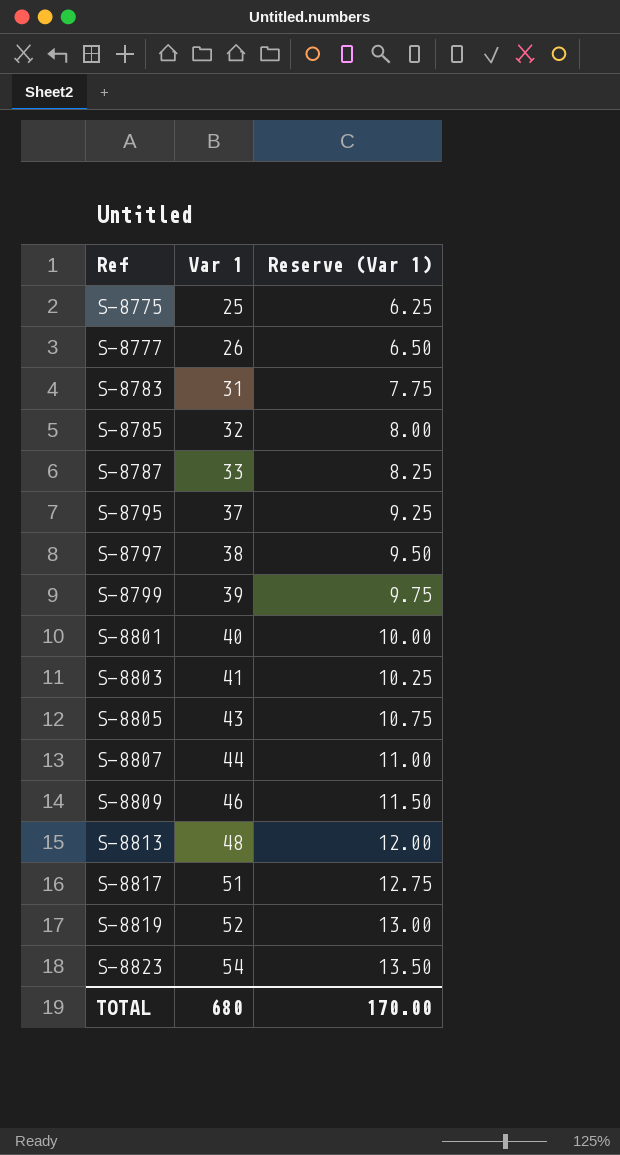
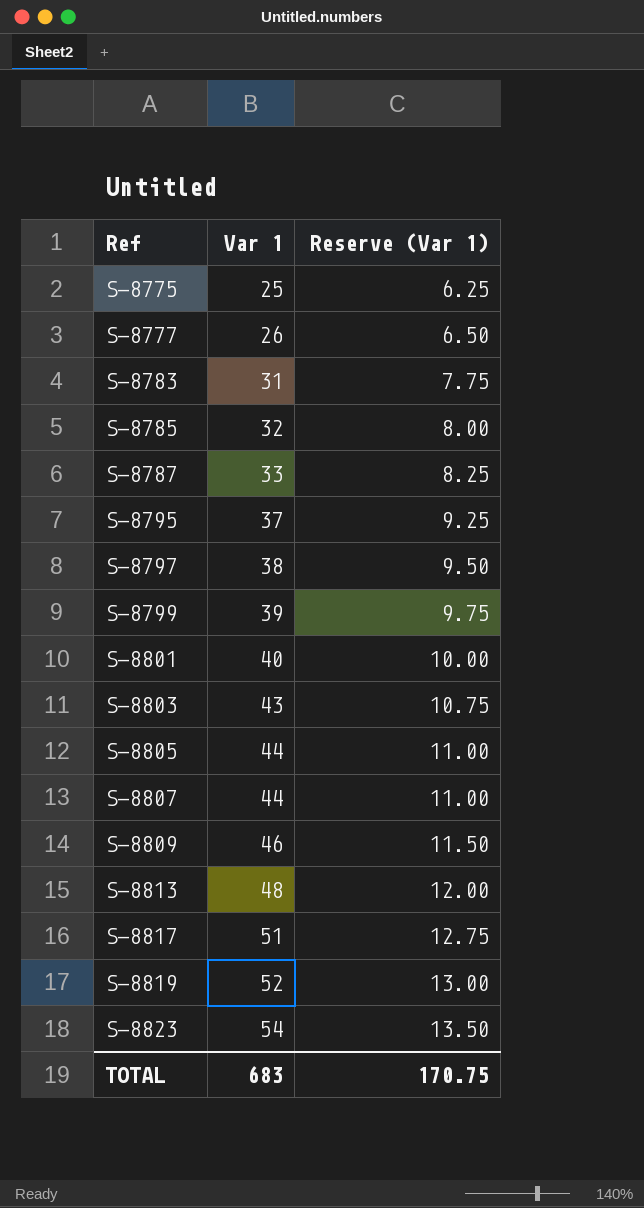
S-8803 | Var 1: 41 -> 43
S-8803 | Reserve (Var 1): 10.25 -> 10.75
S-8805 | Var 1: 43 -> 44
S-8805 | Reserve (Var 1): 10.75 -> 11.00
TOTAL | Var 1: 680 -> 683
TOTAL | Reserve (Var 1): 170.00 -> 170.75

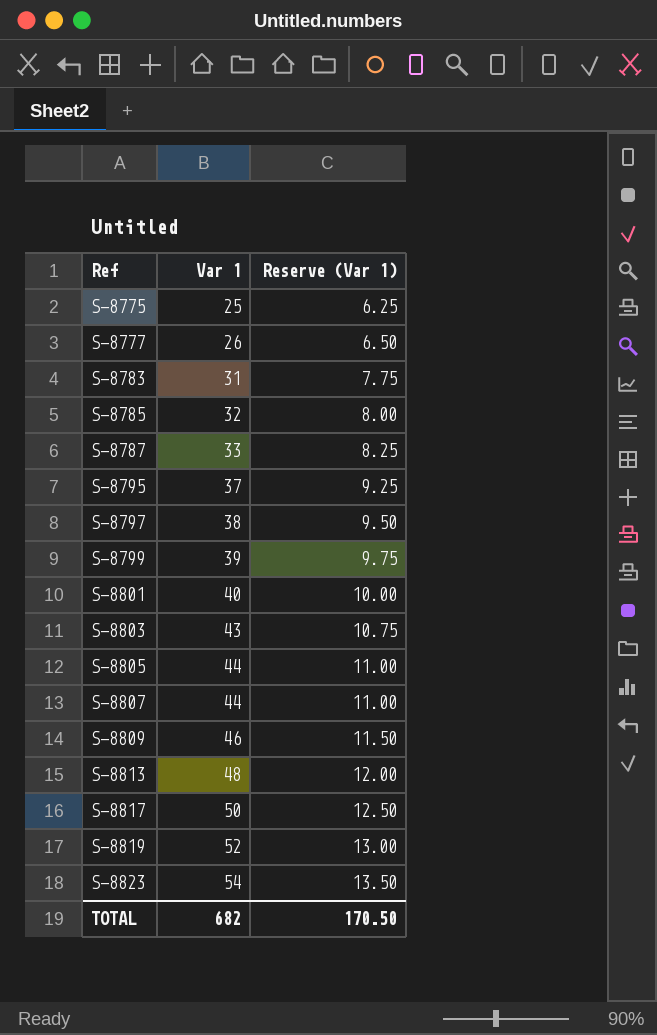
S-8817 | Var 1: 51 -> 50
S-8817 | Reserve (Var 1): 12.75 -> 12.50
TOTAL | Var 1: 683 -> 682
TOTAL | Reserve (Var 1): 170.75 -> 170.50

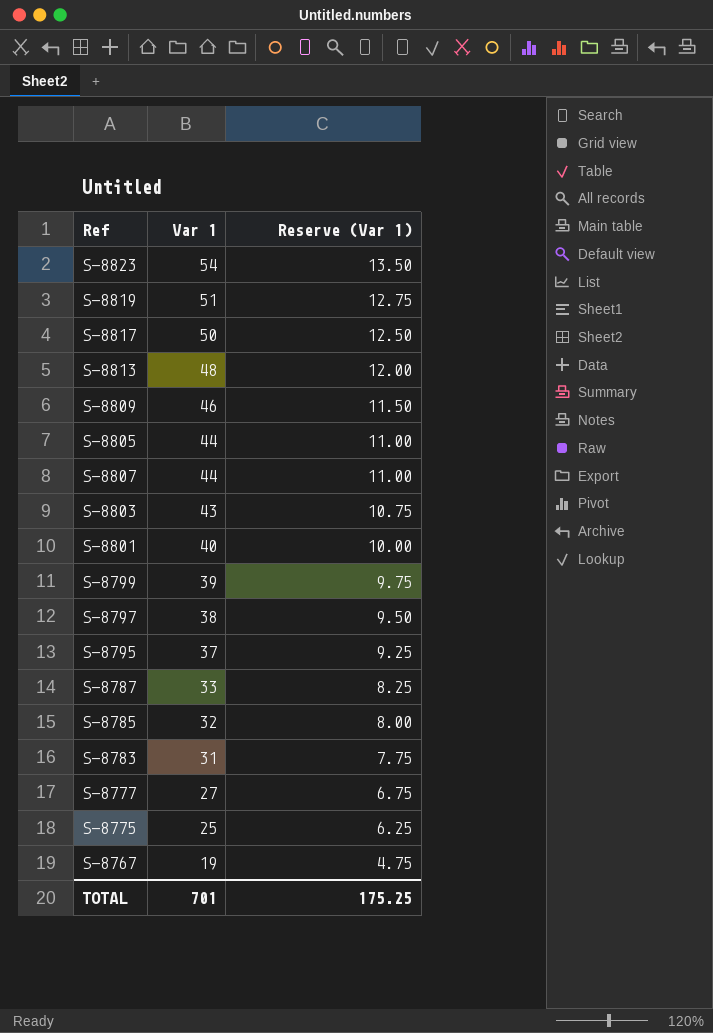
row order: Ref ascending -> Var 1 descending
S-8819 | Var 1: 52 -> 51
S-8819 | Reserve (Var 1): 13.00 -> 12.75
S-8777 | Var 1: 26 -> 27
S-8777 | Reserve (Var 1): 6.50 -> 6.75
row S-8767: none -> 19 | 4.75
TOTAL | Var 1: 682 -> 701
TOTAL | Reserve (Var 1): 170.50 -> 175.25

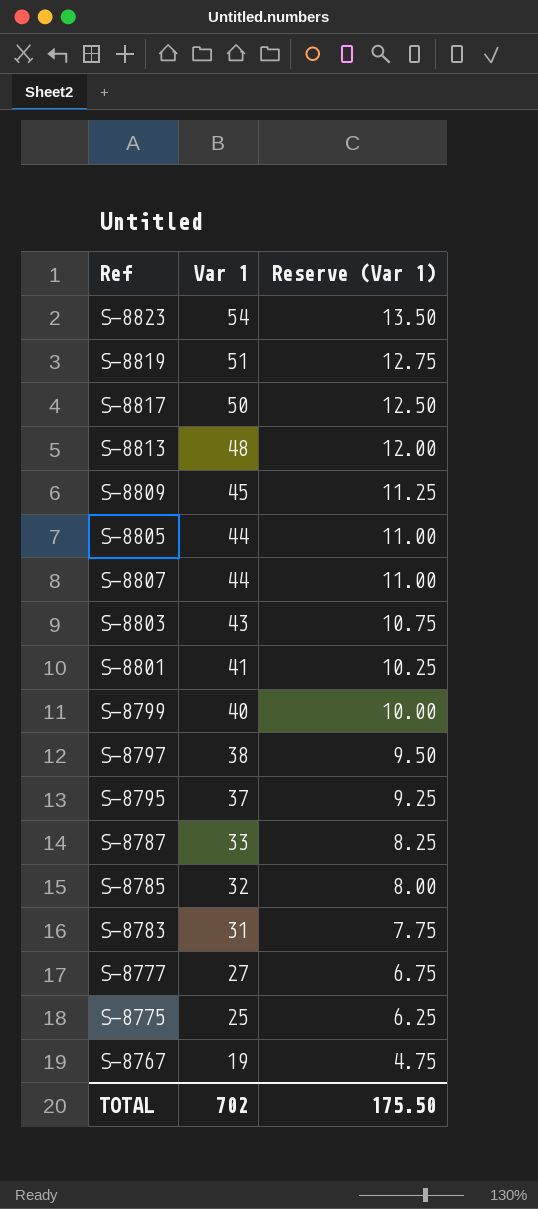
S-8809 | Var 1: 46 -> 45
S-8809 | Reserve (Var 1): 11.50 -> 11.25
S-8801 | Var 1: 40 -> 41
S-8801 | Reserve (Var 1): 10.00 -> 10.25
S-8799 | Var 1: 39 -> 40
S-8799 | Reserve (Var 1): 9.75 -> 10.00
TOTAL | Var 1: 701 -> 702
TOTAL | Reserve (Var 1): 175.25 -> 175.50

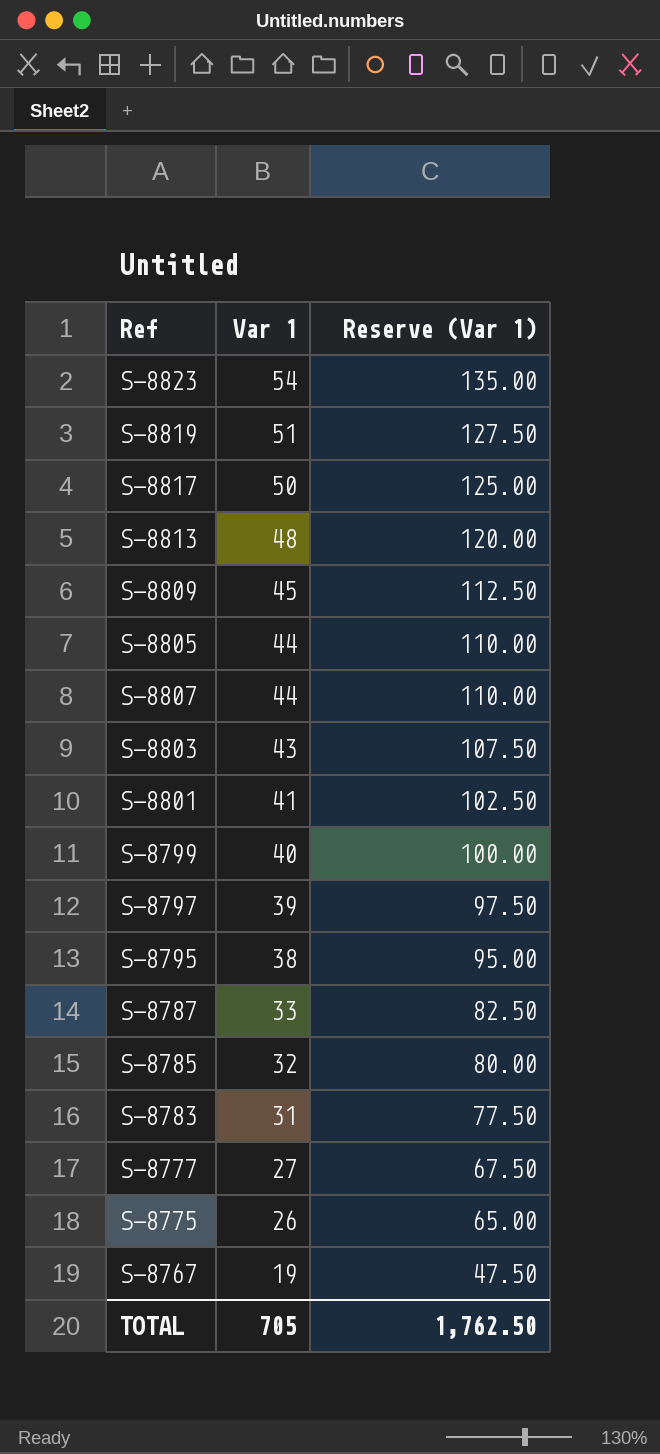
column Reserve (Var 1) | formula: [Var 1] * 0.25 -> [Var 1] * 2.5
S-8797 | Var 1: 38 -> 39
S-8795 | Var 1: 37 -> 38
S-8775 | Var 1: 25 -> 26
TOTAL | Var 1: 702 -> 705
TOTAL | Reserve (Var 1): 175.50 -> 1,762.50

